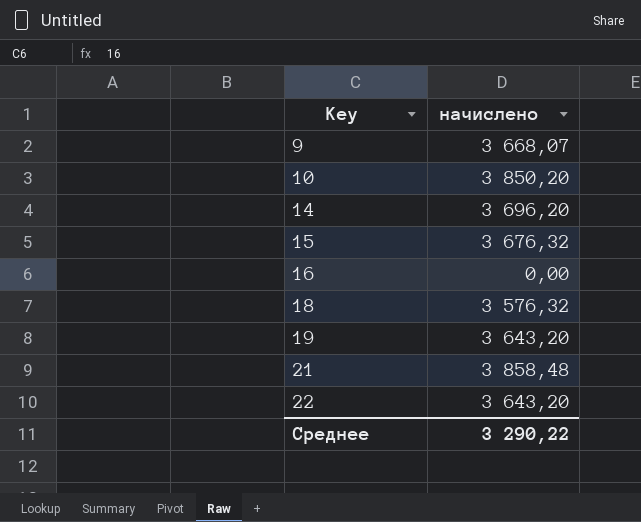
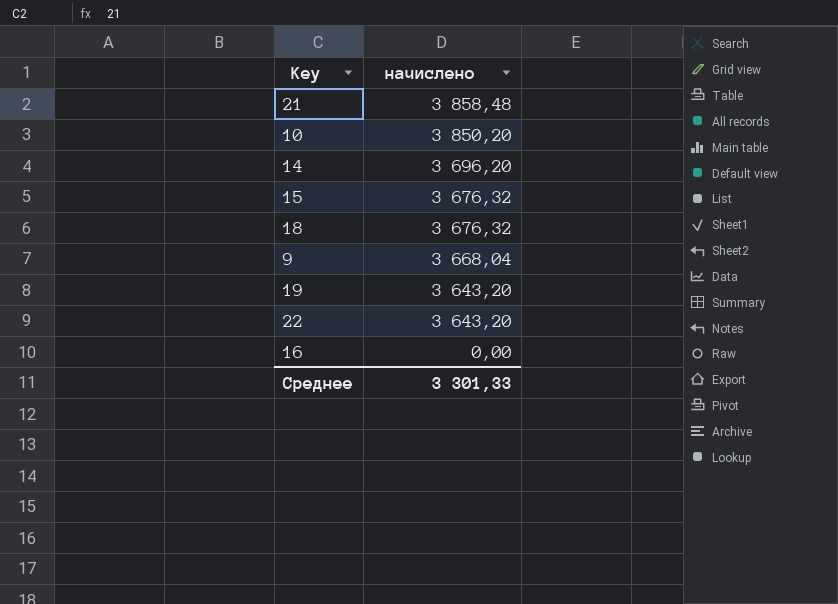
row order: Key ascending -> начислено descending
18 | начислено: 3 576,32 -> 3 676,32
9 | начислено: 3 668,07 -> 3 668,04
Среднее | начислено: 3 290,22 -> 3 301,33

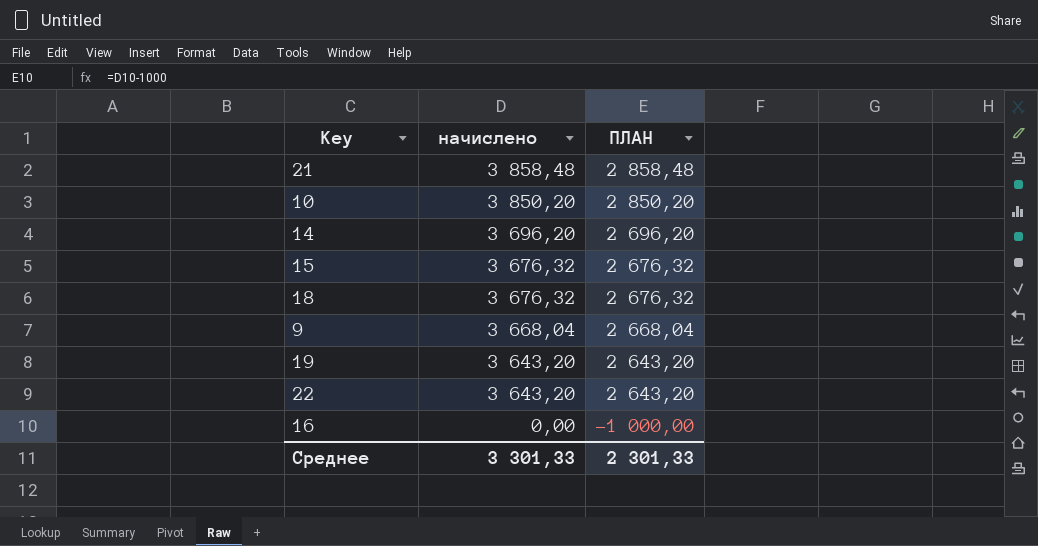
column ПЛАН | formula: none -> [начислено] - 1000

